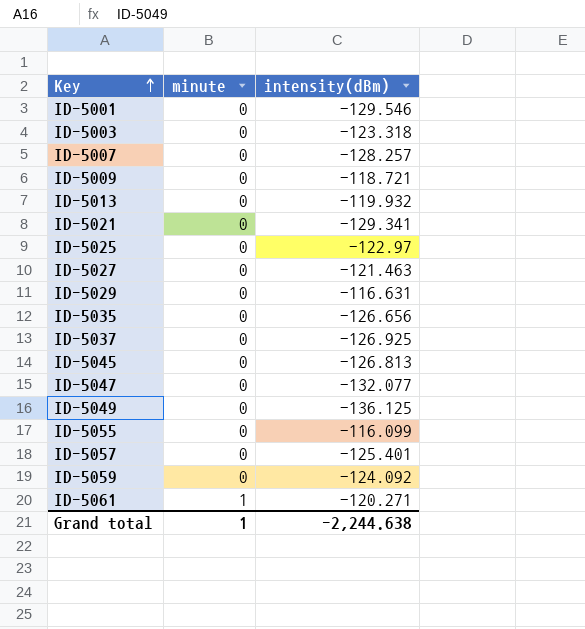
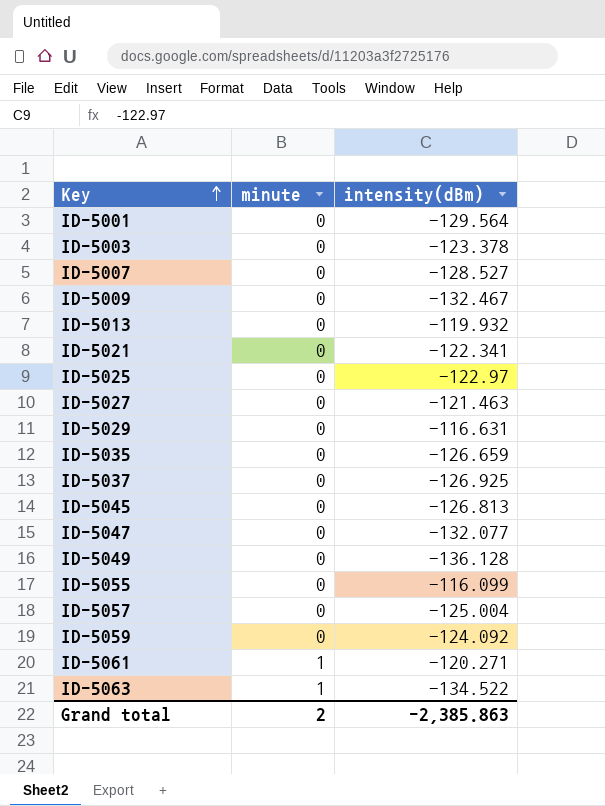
ID-5001 | intensity(dBm): -129.546 -> -129.564
ID-5003 | intensity(dBm): -123.318 -> -123.378
ID-5007 | intensity(dBm): -128.257 -> -128.527
ID-5009 | intensity(dBm): -118.721 -> -132.467
ID-5021 | intensity(dBm): -129.341 -> -122.341
ID-5035 | intensity(dBm): -126.656 -> -126.659
ID-5049 | intensity(dBm): -136.125 -> -136.128
ID-5057 | intensity(dBm): -125.401 -> -125.004
row ID-5063: none -> 1 | -134.522
Grand total | minute: 1 -> 2
Grand total | intensity(dBm): -2,244.638 -> -2,385.863

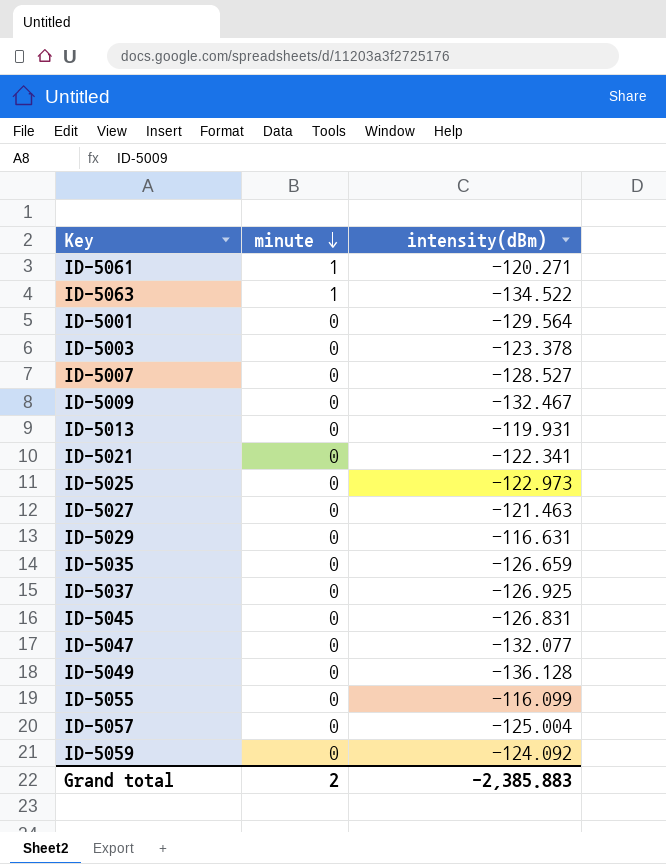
row order: Key ascending -> minute descending
ID-5013 | intensity(dBm): -119.932 -> -119.931
ID-5025 | intensity(dBm): -122.97 -> -122.973
ID-5045 | intensity(dBm): -126.813 -> -126.831
Grand total | intensity(dBm): -2,385.863 -> -2,385.883

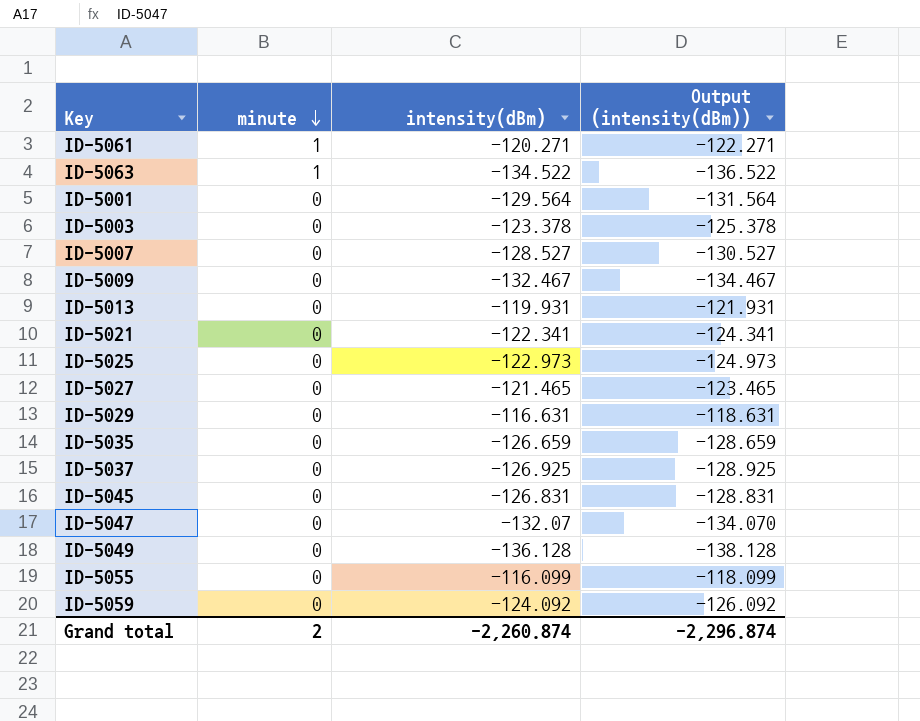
column Output (intensity(dBm)) | formula: none -> [intensity(dBm)] - 2
row ID-5057: 0 | -125.004 -> none
ID-5027 | intensity(dBm): -121.463 -> -121.465
ID-5047 | intensity(dBm): -132.077 -> -132.07
Grand total | intensity(dBm): -2,385.883 -> -2,260.874

